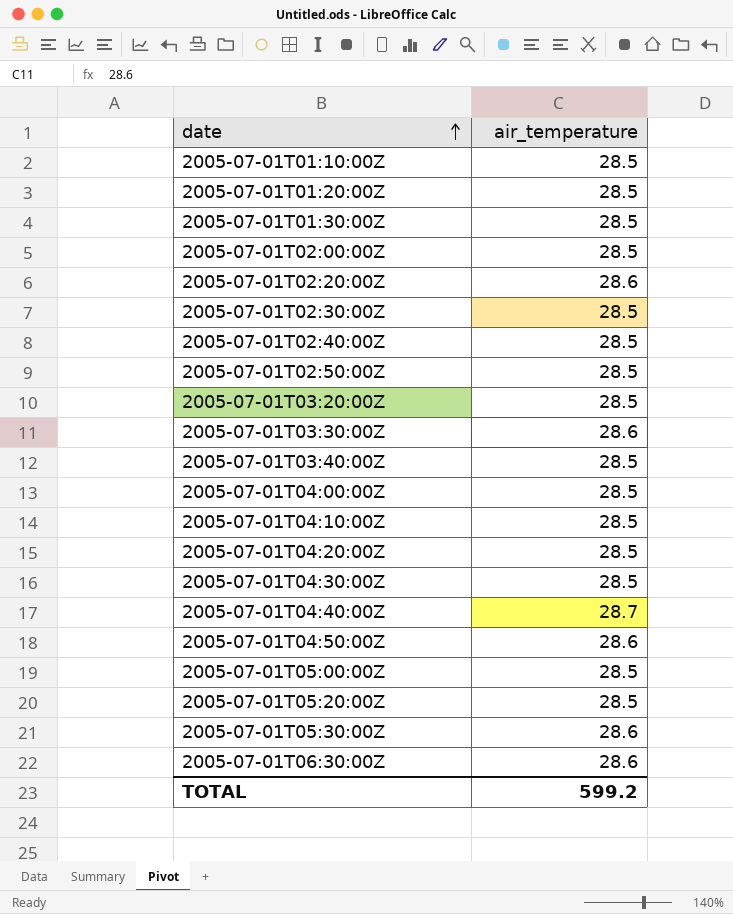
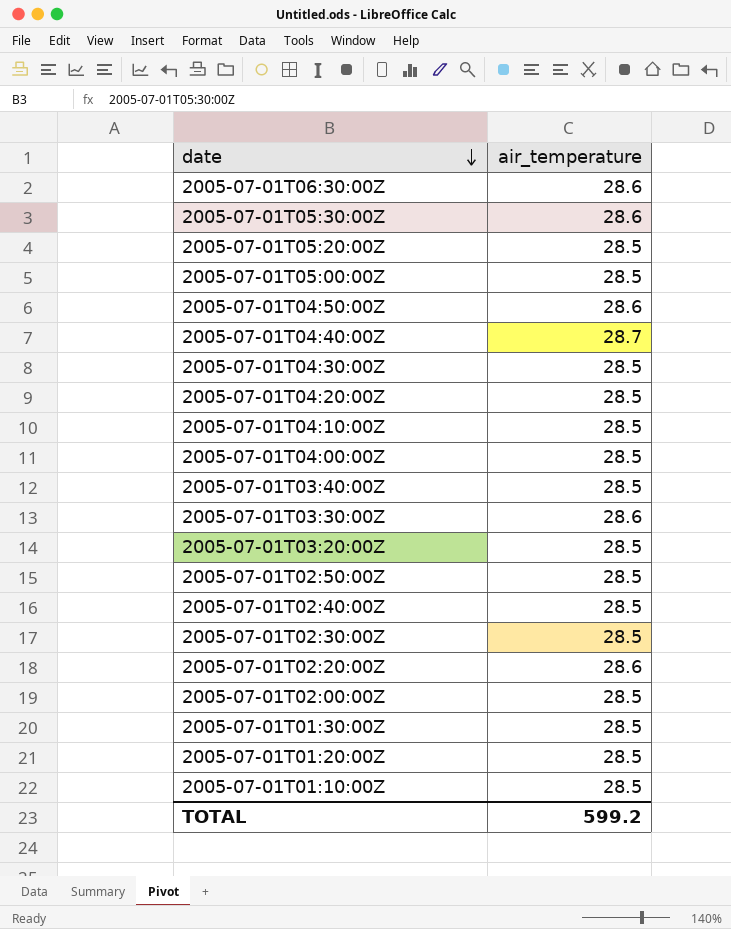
row order: date ascending -> date descending

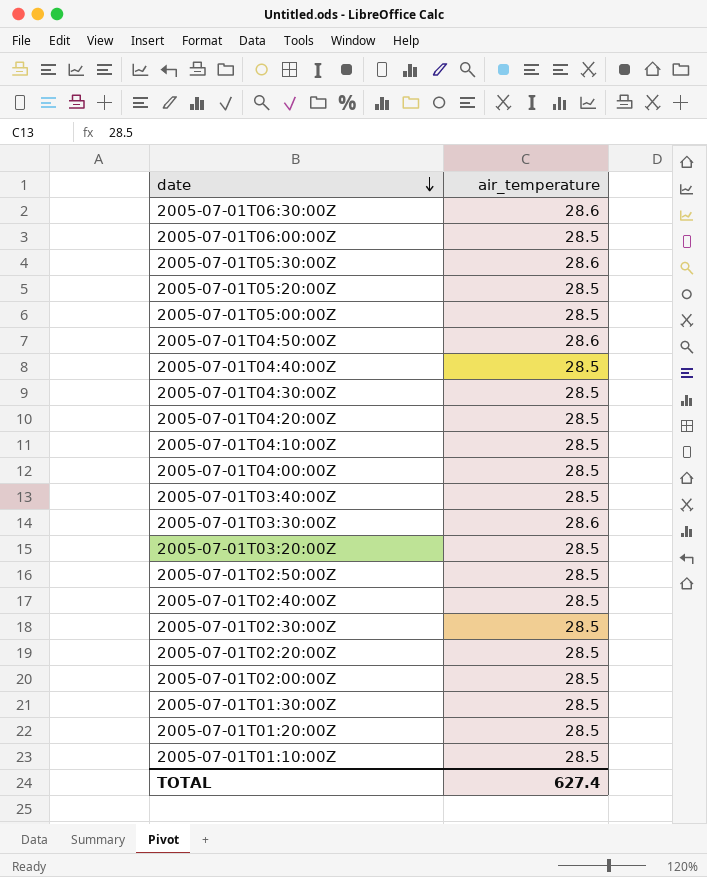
row 2005-07-01T06:00:00Z: none -> 28.5
2005-07-01T04:40:00Z | air_temperature: 28.7 -> 28.5
2005-07-01T02:20:00Z | air_temperature: 28.6 -> 28.5
TOTAL | air_temperature: 599.2 -> 627.4

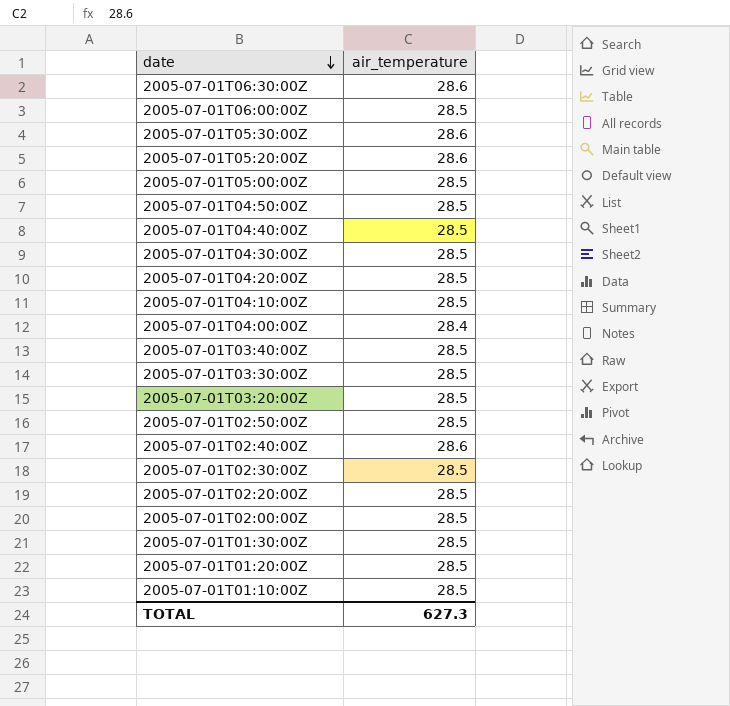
2005-07-01T05:20:00Z | air_temperature: 28.5 -> 28.6
2005-07-01T04:50:00Z | air_temperature: 28.6 -> 28.5
2005-07-01T04:00:00Z | air_temperature: 28.5 -> 28.4
2005-07-01T03:30:00Z | air_temperature: 28.6 -> 28.5
2005-07-01T02:40:00Z | air_temperature: 28.5 -> 28.6
TOTAL | air_temperature: 627.4 -> 627.3

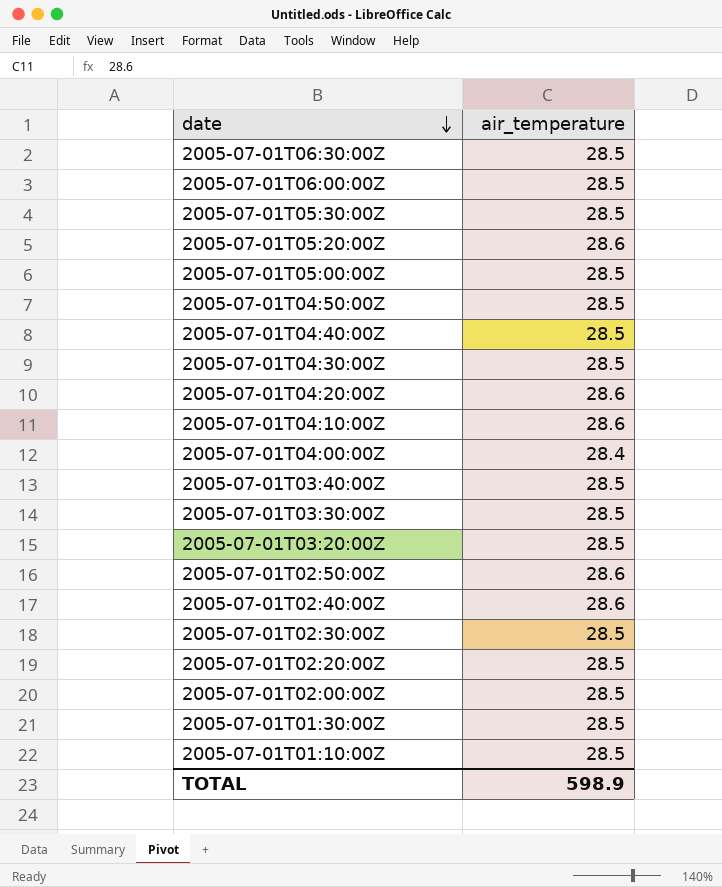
row 2005-07-01T01:20:00Z: 28.5 -> none
2005-07-01T06:30:00Z | air_temperature: 28.6 -> 28.5
2005-07-01T05:30:00Z | air_temperature: 28.6 -> 28.5
2005-07-01T04:20:00Z | air_temperature: 28.5 -> 28.6
2005-07-01T04:10:00Z | air_temperature: 28.5 -> 28.6
2005-07-01T02:50:00Z | air_temperature: 28.5 -> 28.6
TOTAL | air_temperature: 627.3 -> 598.9

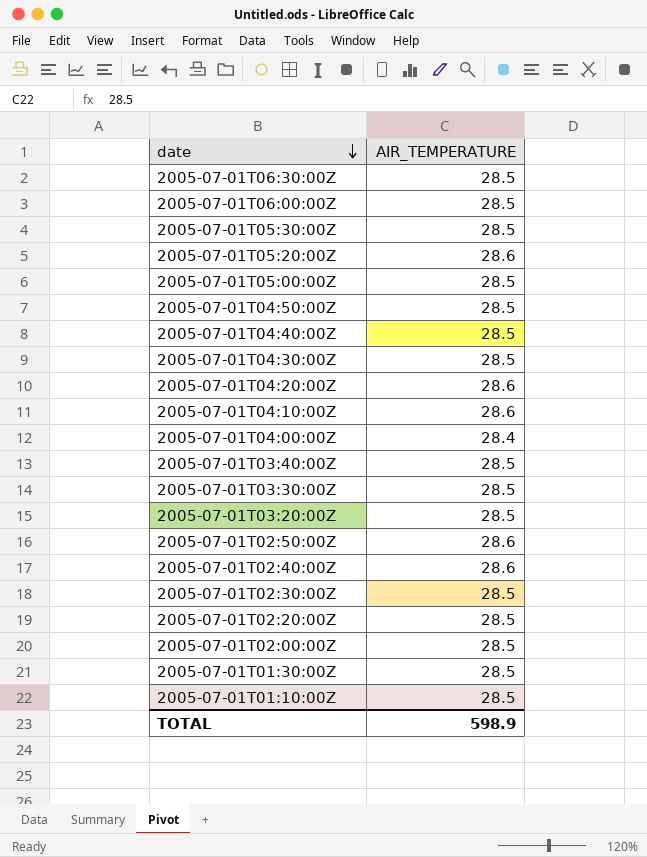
column name: air_temperature -> AIR_TEMPERATURE

